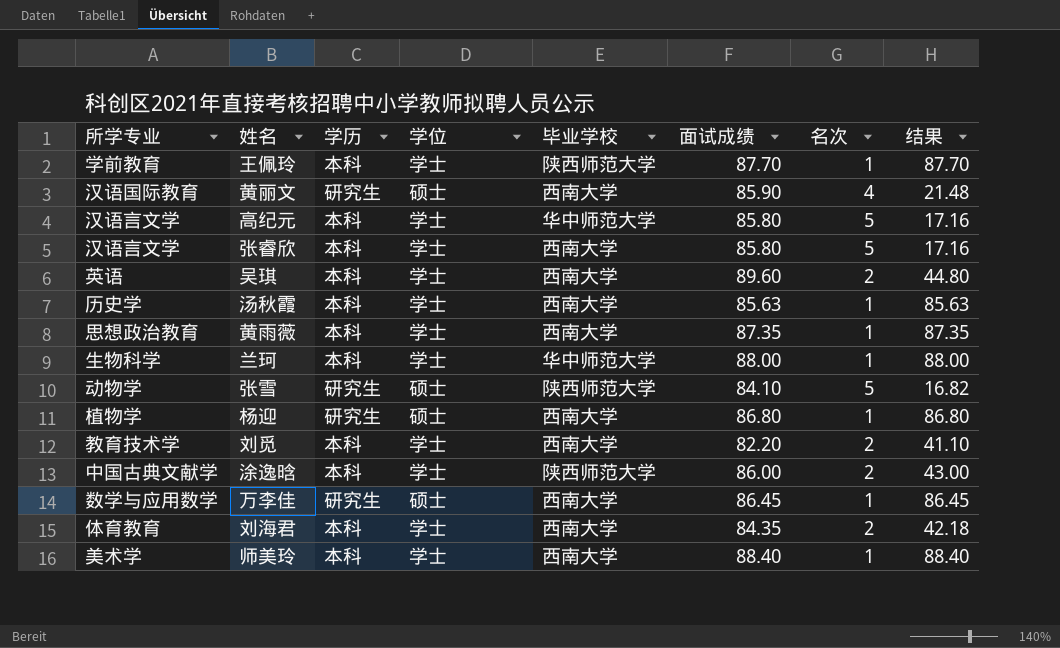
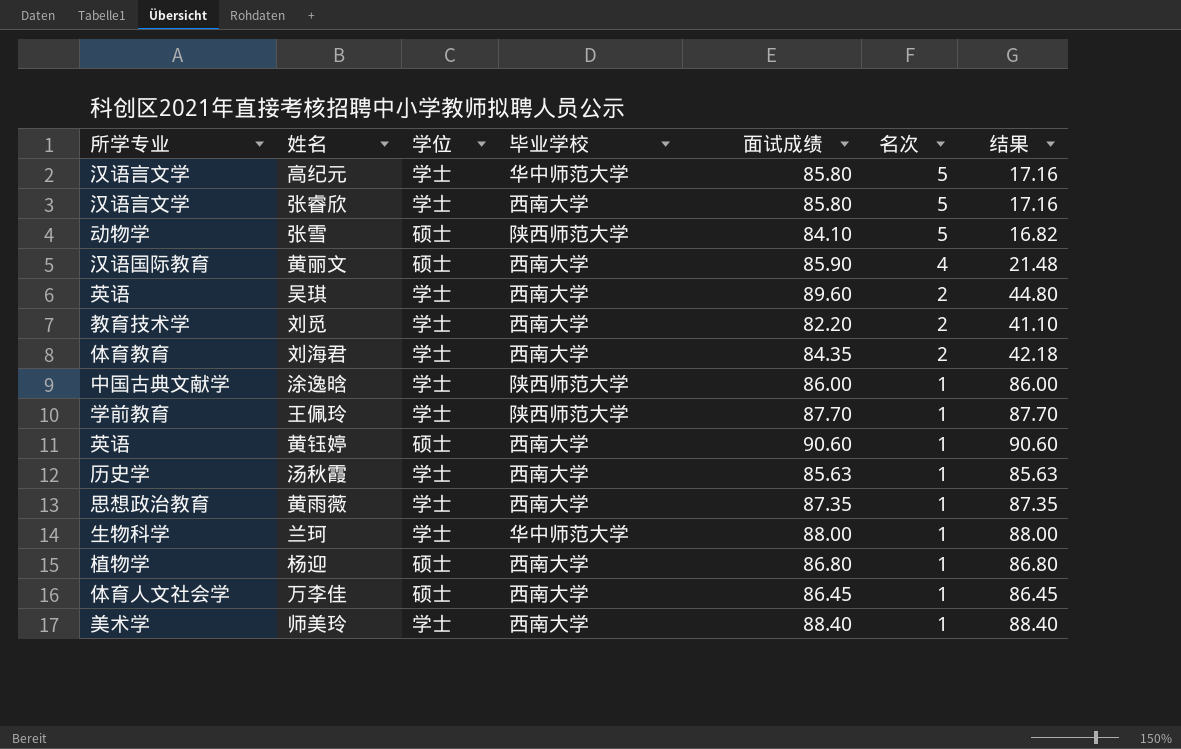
row order: none -> 名次 descending
column 学历 | position: 3 -> none
涂逸晗 | 名次: 2 -> 1
涂逸晗 | 结果: 43.00 -> 86.00
row 黄钰婷: none -> 英语 | 硕士 | 西南大学 | 90.60 | 1 | 90.60
万李佳 | 所学专业: 数学与应用数学 -> 体育人文社会学

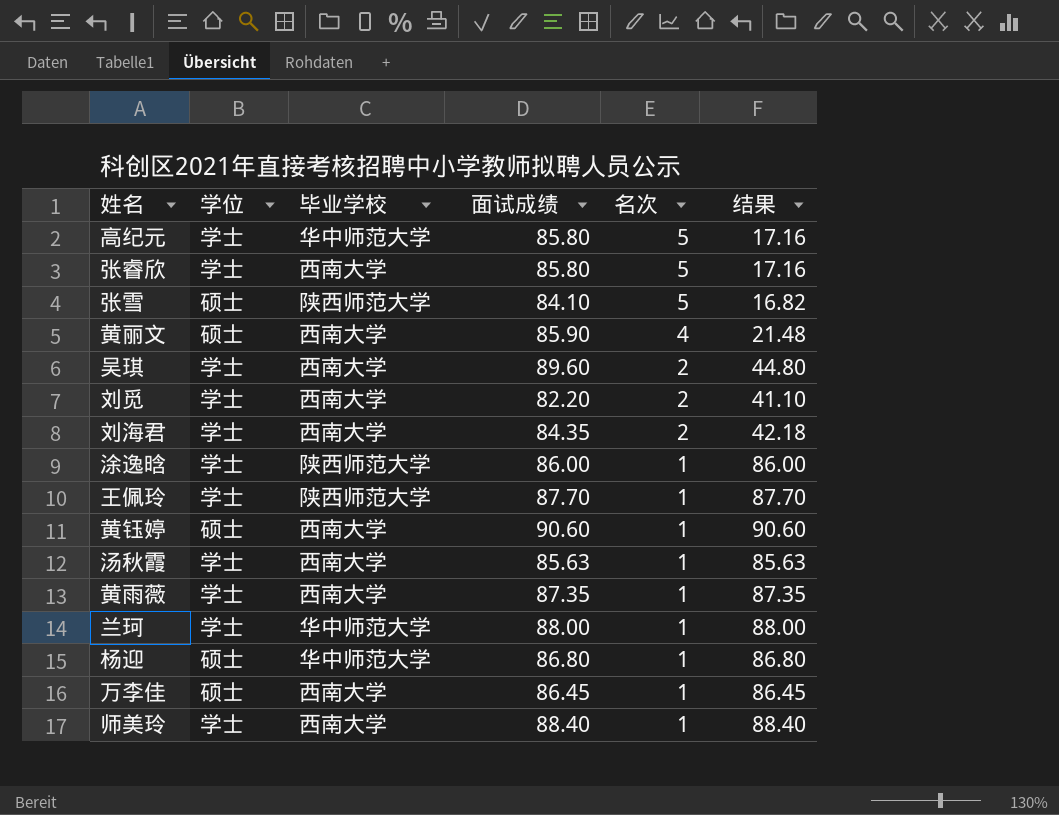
column 所学专业 | position: 1 -> none
杨迎 | 毕业学校: 西南大学 -> 华中师范大学

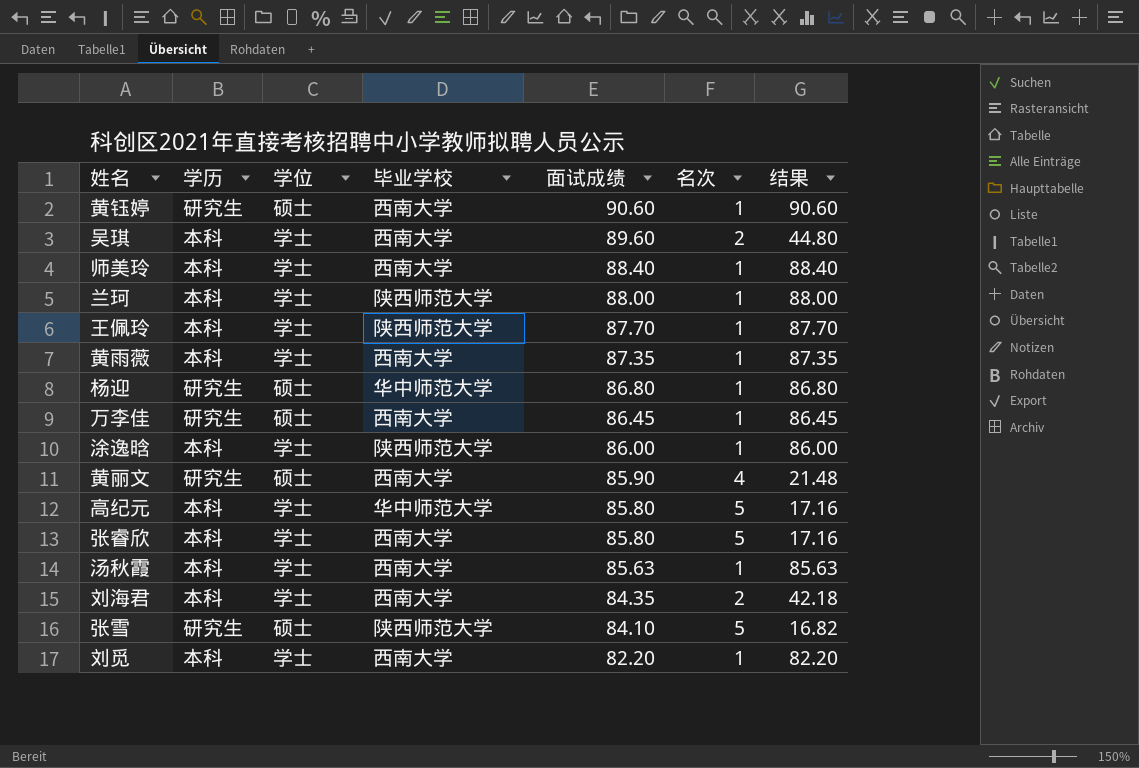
row order: 名次 descending -> 面试成绩 descending
column 学历 | position: none -> 2
兰珂 | 毕业学校: 华中师范大学 -> 陕西师范大学
刘觅 | 名次: 2 -> 1
刘觅 | 结果: 41.10 -> 82.20

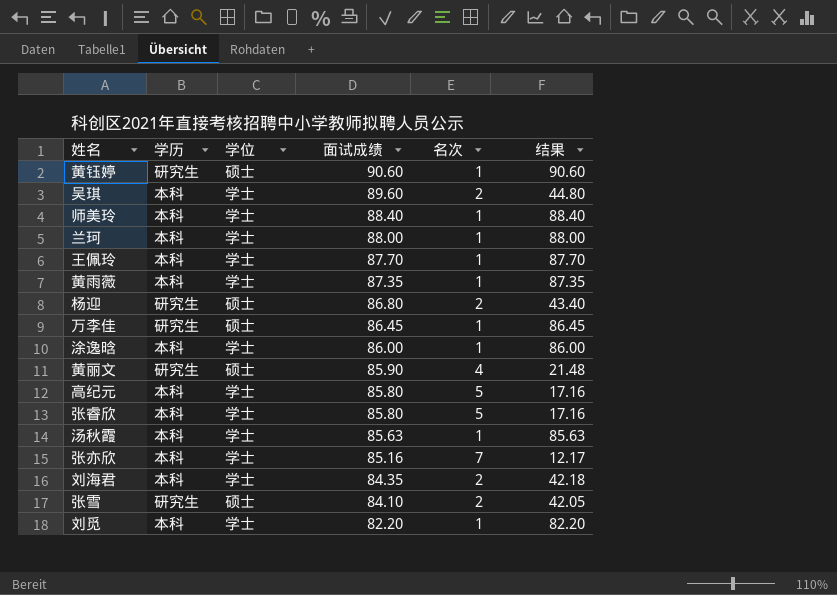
column 毕业学校 | position: 4 -> none
杨迎 | 名次: 1 -> 2
杨迎 | 结果: 86.80 -> 43.40
row 张亦欣: none -> 本科 | 学士 | 85.16 | 7 | 12.17
张雪 | 名次: 5 -> 2
张雪 | 结果: 16.82 -> 42.05

